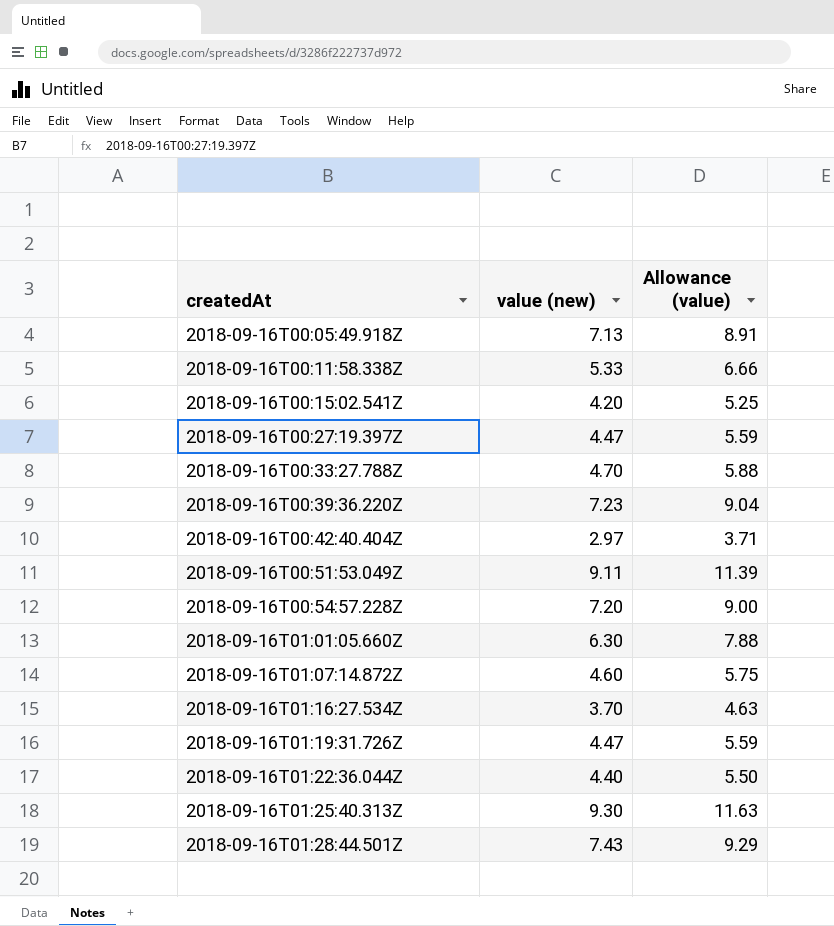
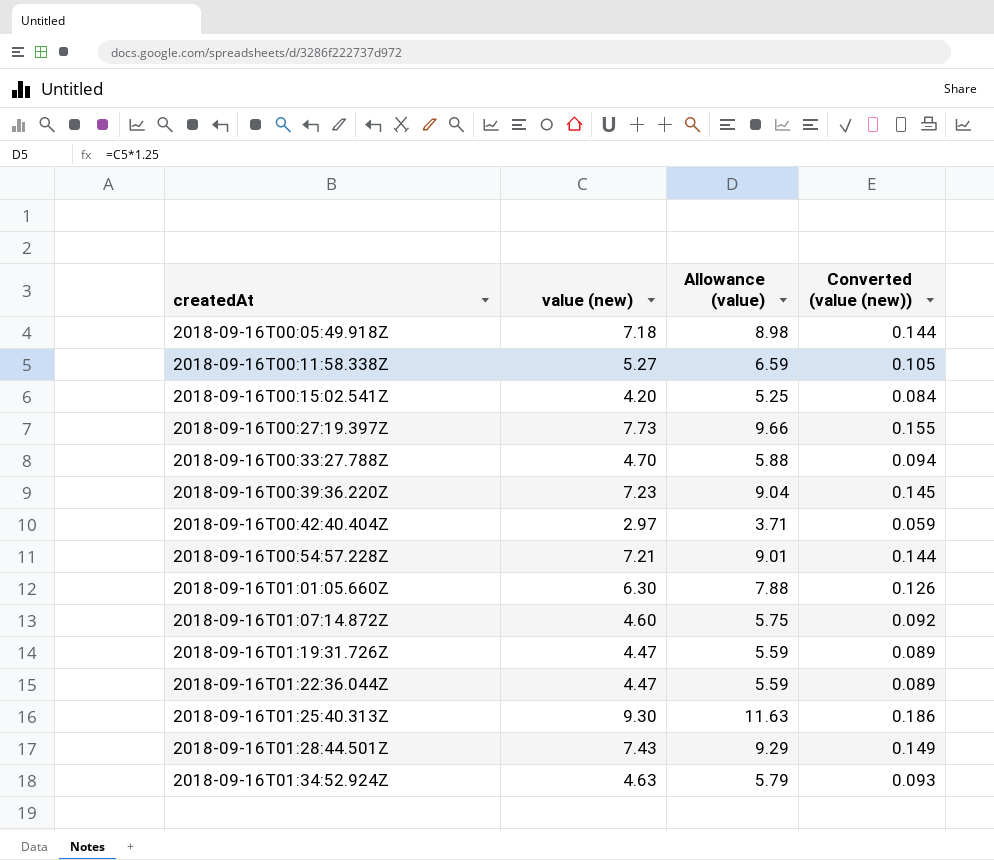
column Converted (value (new)) | formula: none -> [value (new)] * 0.02
row 2018-09-16T00:51:53.049Z: 9.11 | 11.39 -> none
row 2018-09-16T01:16:27.534Z: 3.70 | 4.63 -> none
2018-09-16T00:05:49.918Z | value (new): 7.13 -> 7.18
2018-09-16T00:05:49.918Z | Allowance (value): 8.91 -> 8.98
2018-09-16T00:11:58.338Z | value (new): 5.33 -> 5.27
2018-09-16T00:11:58.338Z | Allowance (value): 6.66 -> 6.59
2018-09-16T00:27:19.397Z | value (new): 4.47 -> 7.73
2018-09-16T00:27:19.397Z | Allowance (value): 5.59 -> 9.66
2018-09-16T00:54:57.228Z | value (new): 7.20 -> 7.21
2018-09-16T00:54:57.228Z | Allowance (value): 9.00 -> 9.01
2018-09-16T01:22:36.044Z | value (new): 4.40 -> 4.47
2018-09-16T01:22:36.044Z | Allowance (value): 5.50 -> 5.59
row 2018-09-16T01:34:52.924Z: none -> 4.63 | 5.79 | 0.093

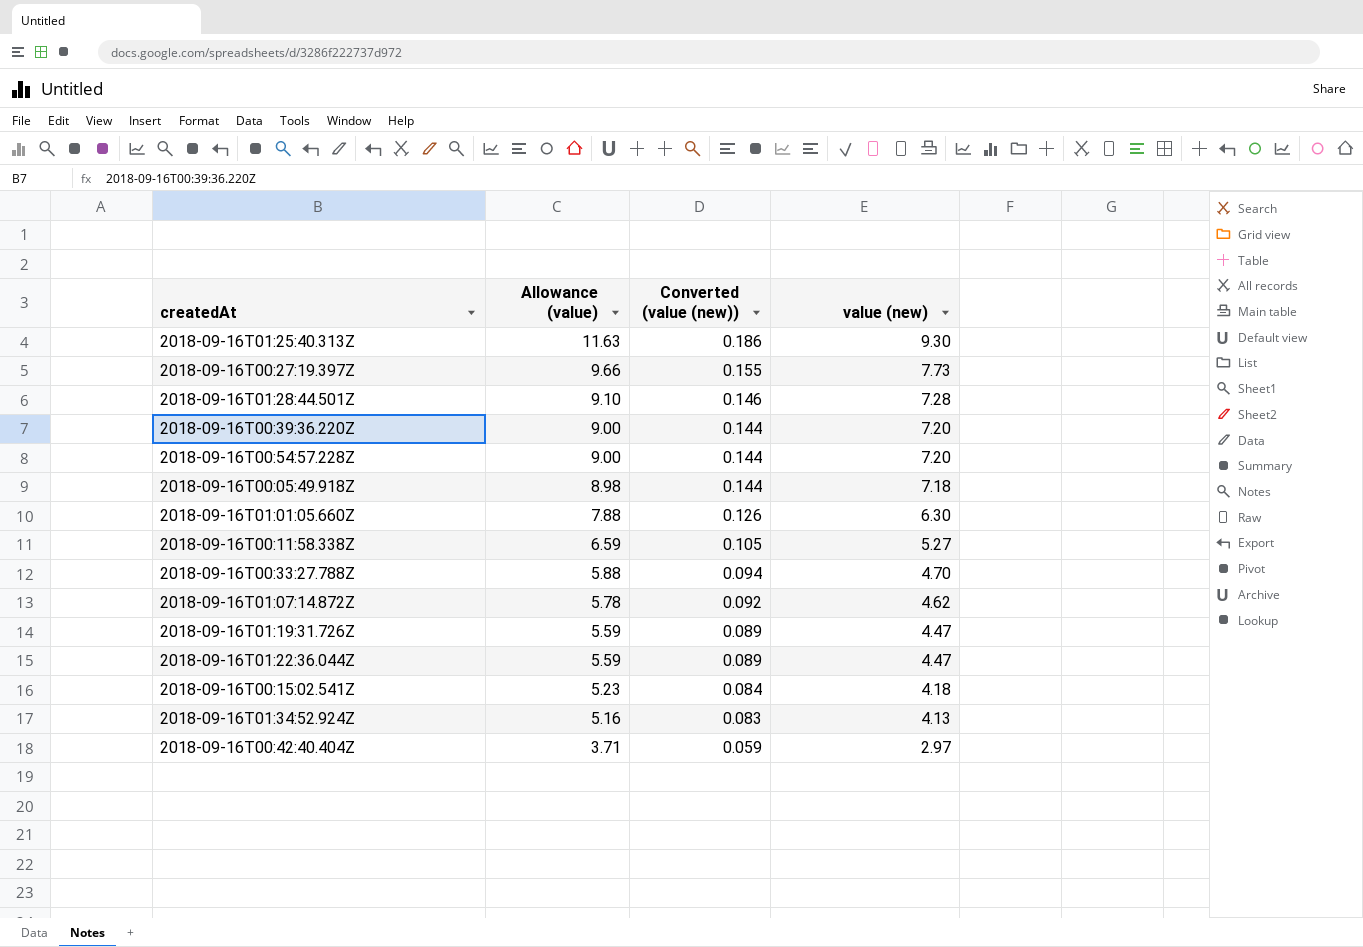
row order: createdAt ascending -> Allowance (value) descending
column value (new) | position: 2 -> 4
2018-09-16T01:28:44.501Z | Allowance (value): 9.29 -> 9.10
2018-09-16T01:28:44.501Z | Converted (value (new)): 0.149 -> 0.146
2018-09-16T01:28:44.501Z | value (new): 7.43 -> 7.28
2018-09-16T00:39:36.220Z | Allowance (value): 9.04 -> 9.00
2018-09-16T00:39:36.220Z | Converted (value (new)): 0.145 -> 0.144
2018-09-16T00:39:36.220Z | value (new): 7.23 -> 7.20
2018-09-16T00:54:57.228Z | Allowance (value): 9.01 -> 9.00
2018-09-16T00:54:57.228Z | value (new): 7.21 -> 7.20
2018-09-16T01:07:14.872Z | Allowance (value): 5.75 -> 5.78
2018-09-16T01:07:14.872Z | value (new): 4.60 -> 4.62
2018-09-16T00:15:02.541Z | Allowance (value): 5.25 -> 5.23
2018-09-16T00:15:02.541Z | value (new): 4.20 -> 4.18
2018-09-16T01:34:52.924Z | Allowance (value): 5.79 -> 5.16
2018-09-16T01:34:52.924Z | Converted (value (new)): 0.093 -> 0.083
2018-09-16T01:34:52.924Z | value (new): 4.63 -> 4.13

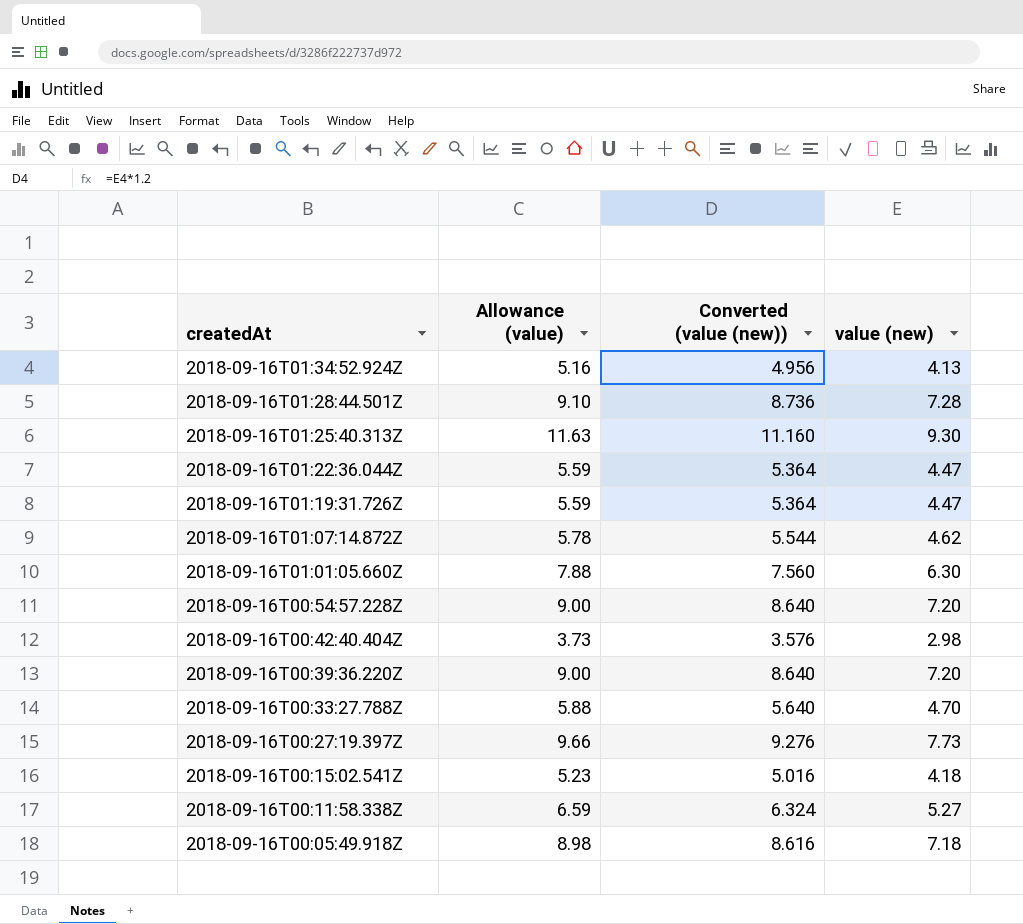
row order: Allowance (value) descending -> createdAt descending
column Converted (value (new)) | formula: [value (new)] * 0.02 -> [value (new)] * 1.2
2018-09-16T00:42:40.404Z | Allowance (value): 3.71 -> 3.73
2018-09-16T00:42:40.404Z | value (new): 2.97 -> 2.98

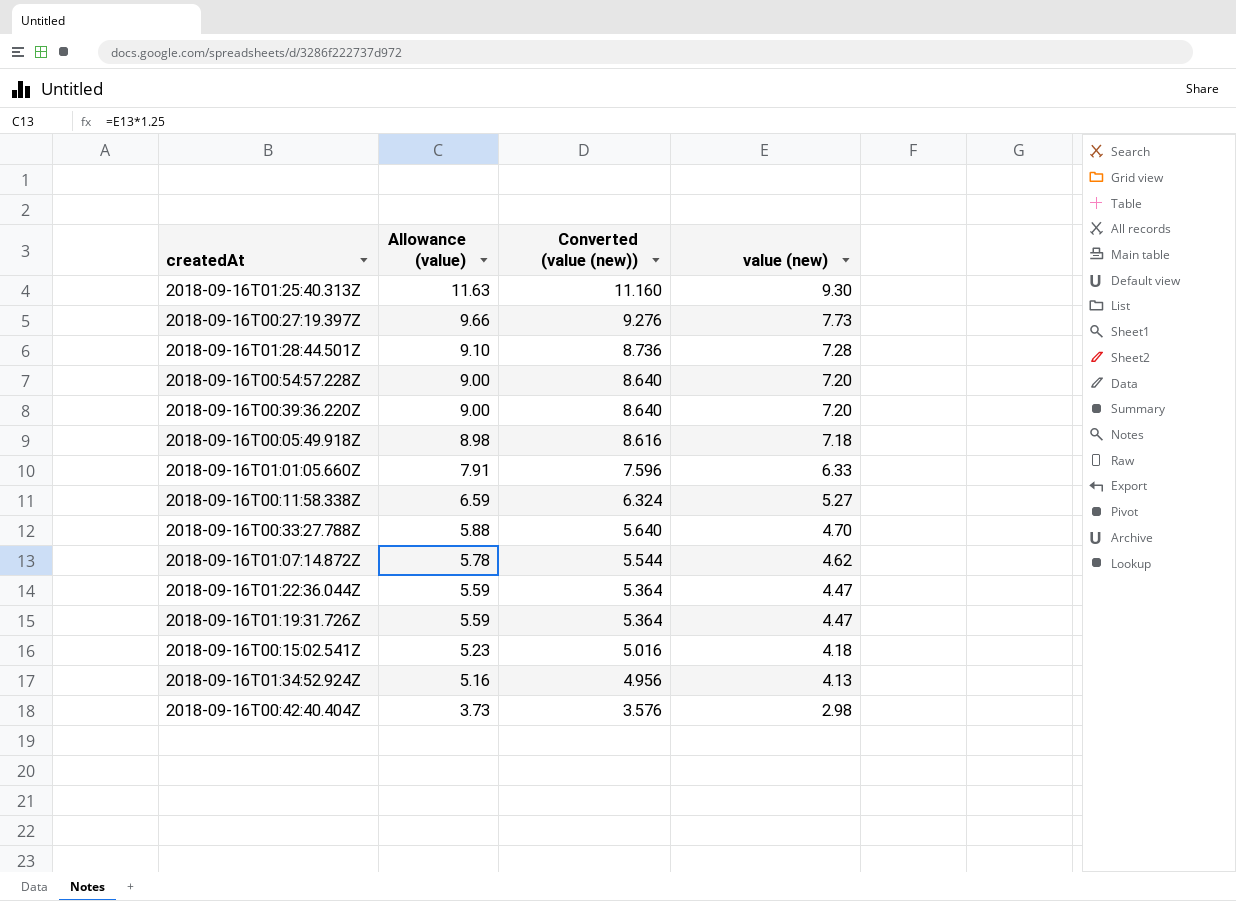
row order: createdAt descending -> Allowance (value) descending
2018-09-16T01:01:05.660Z | Allowance (value): 7.88 -> 7.91
2018-09-16T01:01:05.660Z | Converted (value (new)): 7.560 -> 7.596
2018-09-16T01:01:05.660Z | value (new): 6.30 -> 6.33

